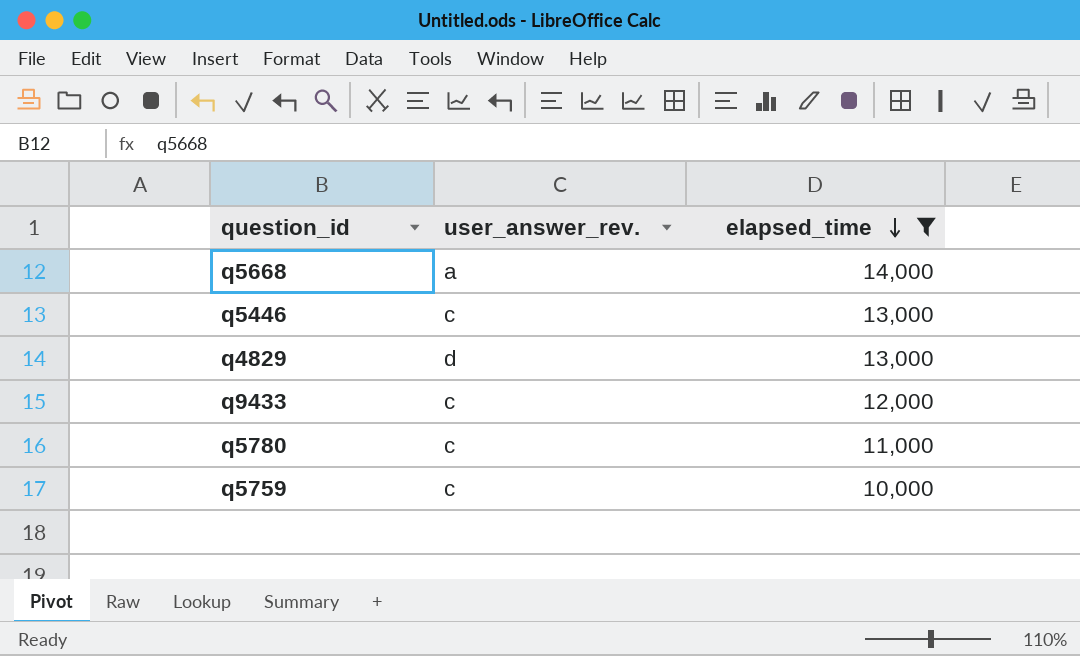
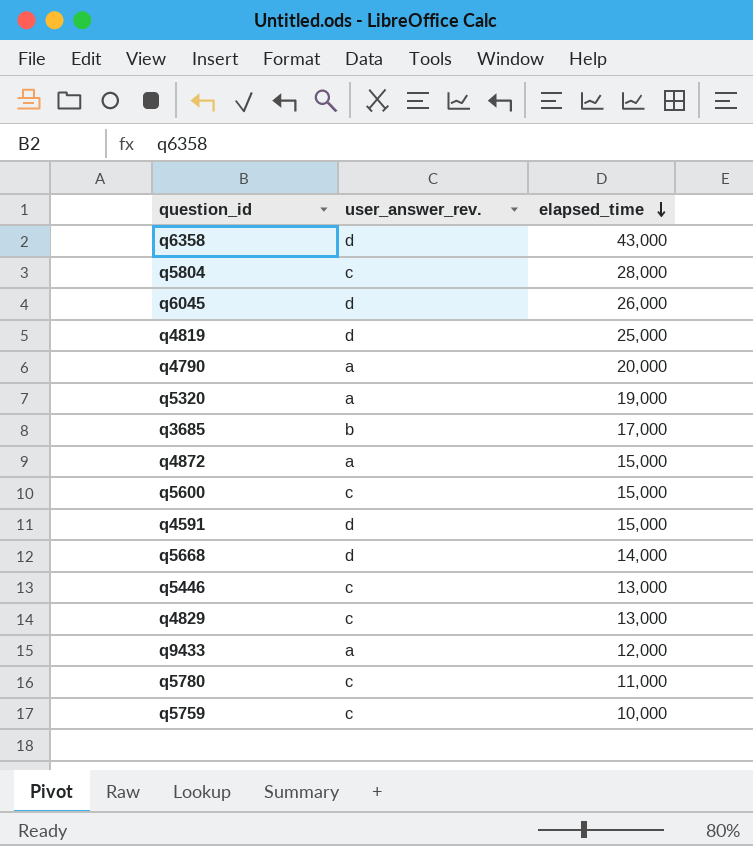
filter: elapsed_time <= 14,000 -> none
q5668 | user_answer_rev.: a -> d
q4829 | user_answer_rev.: d -> c
q9433 | user_answer_rev.: c -> a

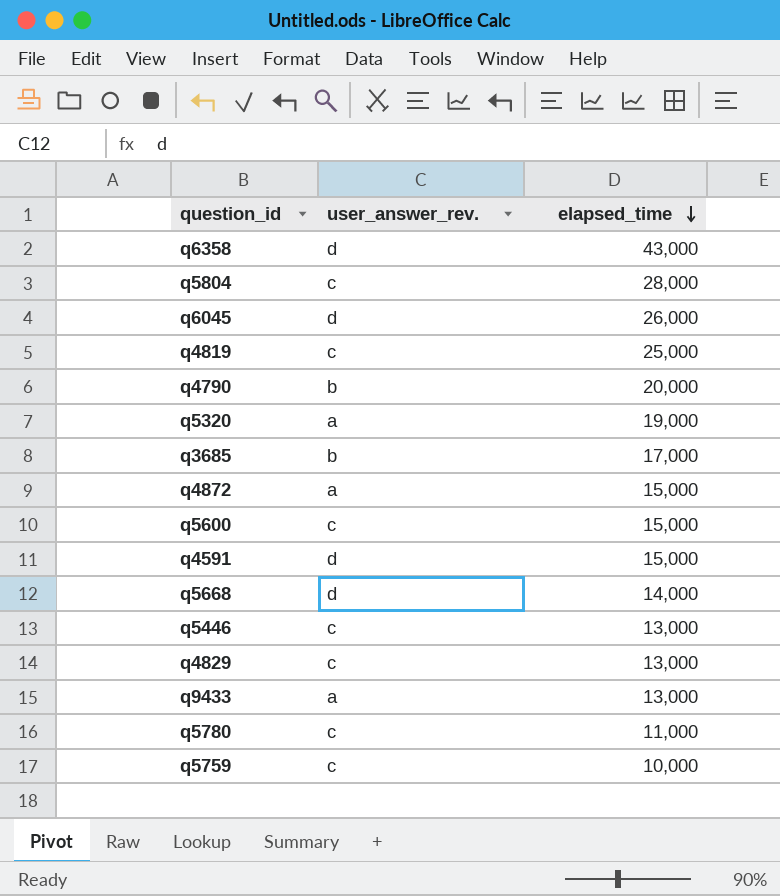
q4819 | user_answer_rev.: d -> c
q4790 | user_answer_rev.: a -> b
q9433 | elapsed_time: 12,000 -> 13,000

